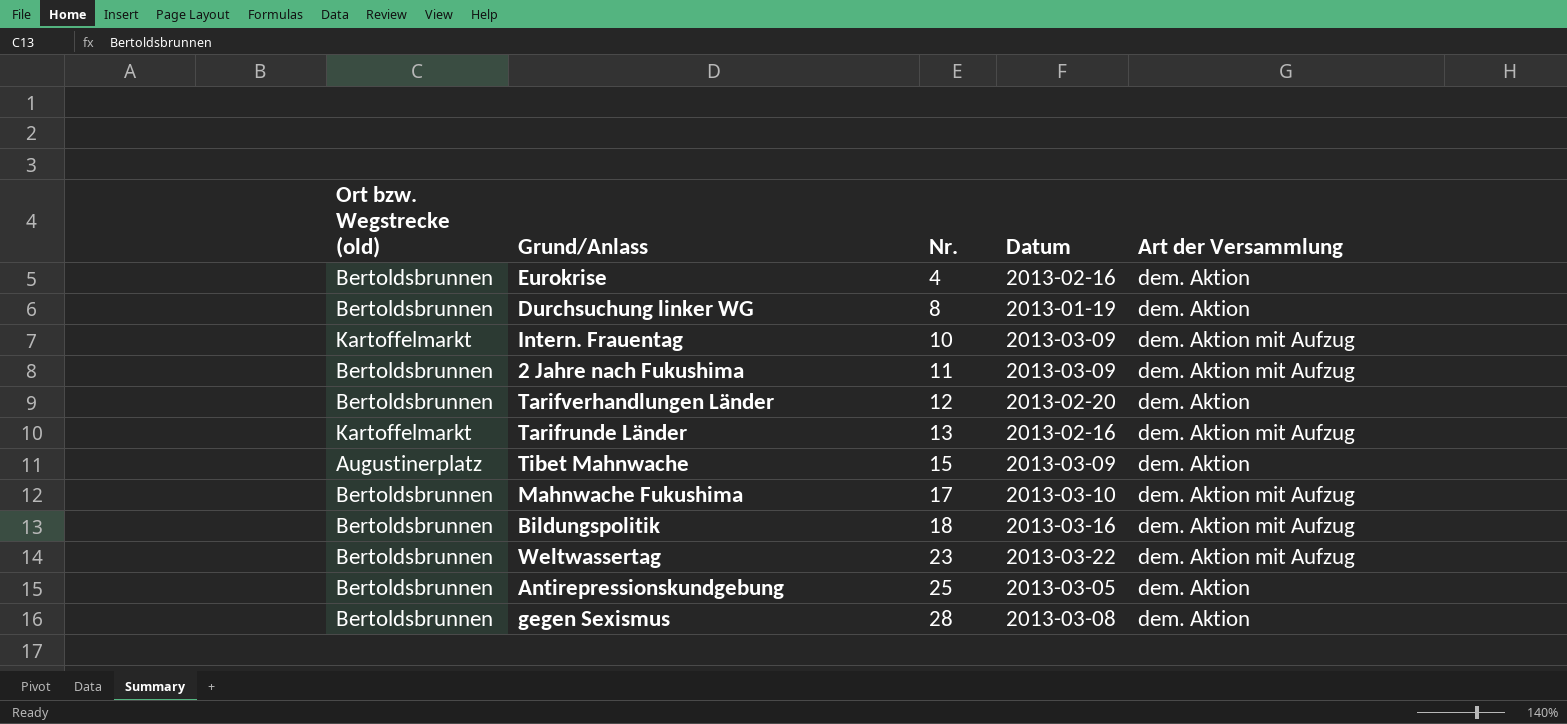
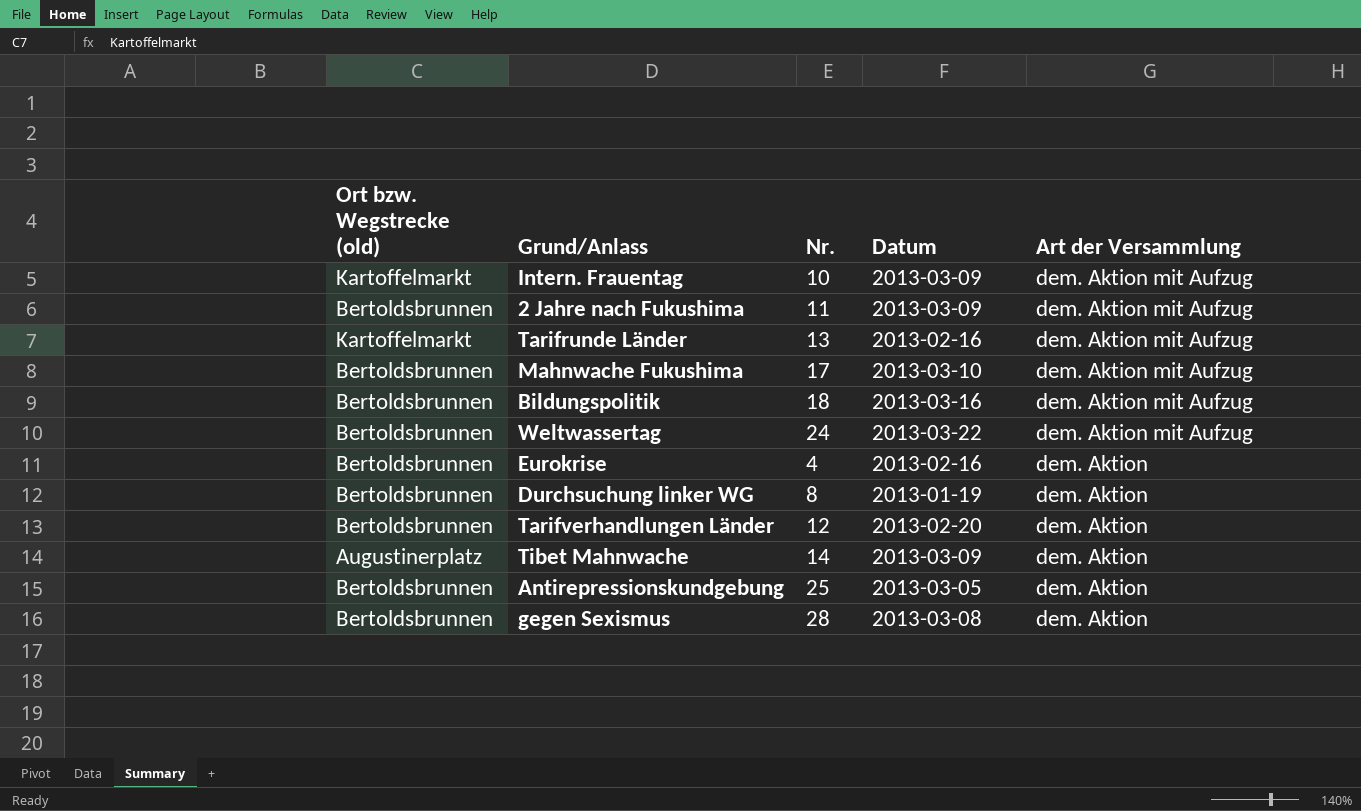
row order: Nr. ascending -> Art der Versammlung descending
Weltwassertag | Nr.: 23 -> 24
Tibet Mahnwache | Nr.: 15 -> 14

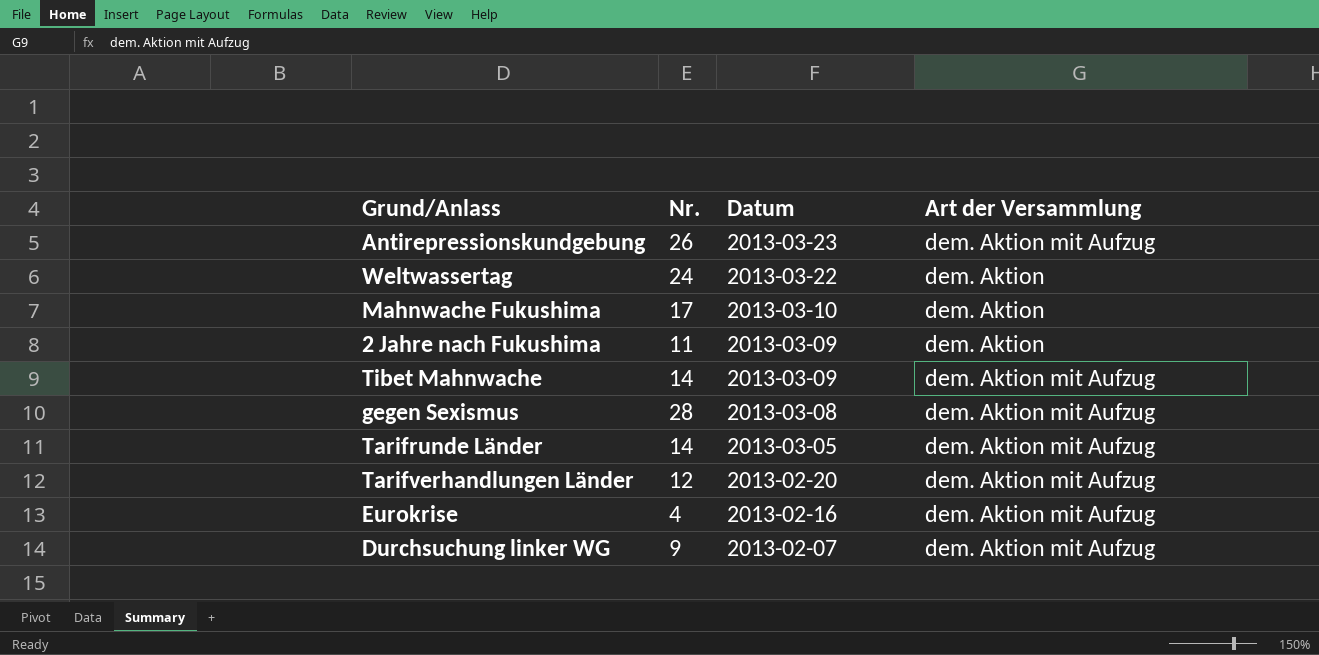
row order: Art der Versammlung descending -> Datum descending
column Ort bzw. Wegstrecke (old) | position: 1 -> none
row Intern. Frauentag: Kartoffelmarkt | 10 | 2013-03-09 | dem. Aktion mit Aufzug -> none
row Bildungspolitik: Bertoldsbrunnen | 18 | 2013-03-16 | dem. Aktion mit Aufzug -> none
Antirepressionskundgebung | Nr.: 25 -> 26
Antirepressionskundgebung | Datum: 2013-03-05 -> 2013-03-23
Antirepressionskundgebung | Art der Versammlung: dem. Aktion -> dem. Aktion mit Aufzug
Weltwassertag | Art der Versammlung: dem. Aktion mit Aufzug -> dem. Aktion
Mahnwache Fukushima | Art der Versammlung: dem. Aktion mit Aufzug -> dem. Aktion
2 Jahre nach Fukushima | Art der Versammlung: dem. Aktion mit Aufzug -> dem. Aktion
Tibet Mahnwache | Art der Versammlung: dem. Aktion -> dem. Aktion mit Aufzug
gegen Sexismus | Art der Versammlung: dem. Aktion -> dem. Aktion mit Aufzug
Tarifrunde Länder | Nr.: 13 -> 14
Tarifrunde Länder | Datum: 2013-02-16 -> 2013-03-05
Tarifverhandlungen Länder | Art der Versammlung: dem. Aktion -> dem. Aktion mit Aufzug
Eurokrise | Art der Versammlung: dem. Aktion -> dem. Aktion mit Aufzug
Durchsuchung linker WG | Nr.: 8 -> 9
Durchsuchung linker WG | Datum: 2013-01-19 -> 2013-02-07
Durchsuchung linker WG | Art der Versammlung: dem. Aktion -> dem. Aktion mit Aufzug

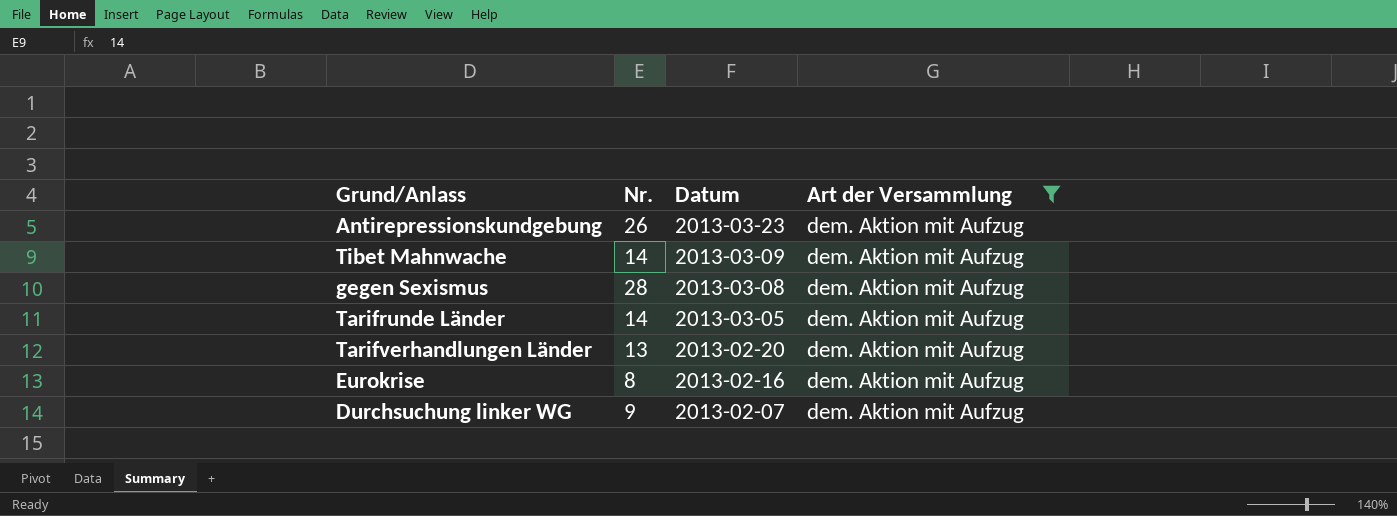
filter: none -> Art der Versammlung = dem. Aktion mit Aufzug
Tarifverhandlungen Länder | Nr.: 12 -> 13
Eurokrise | Nr.: 4 -> 8

